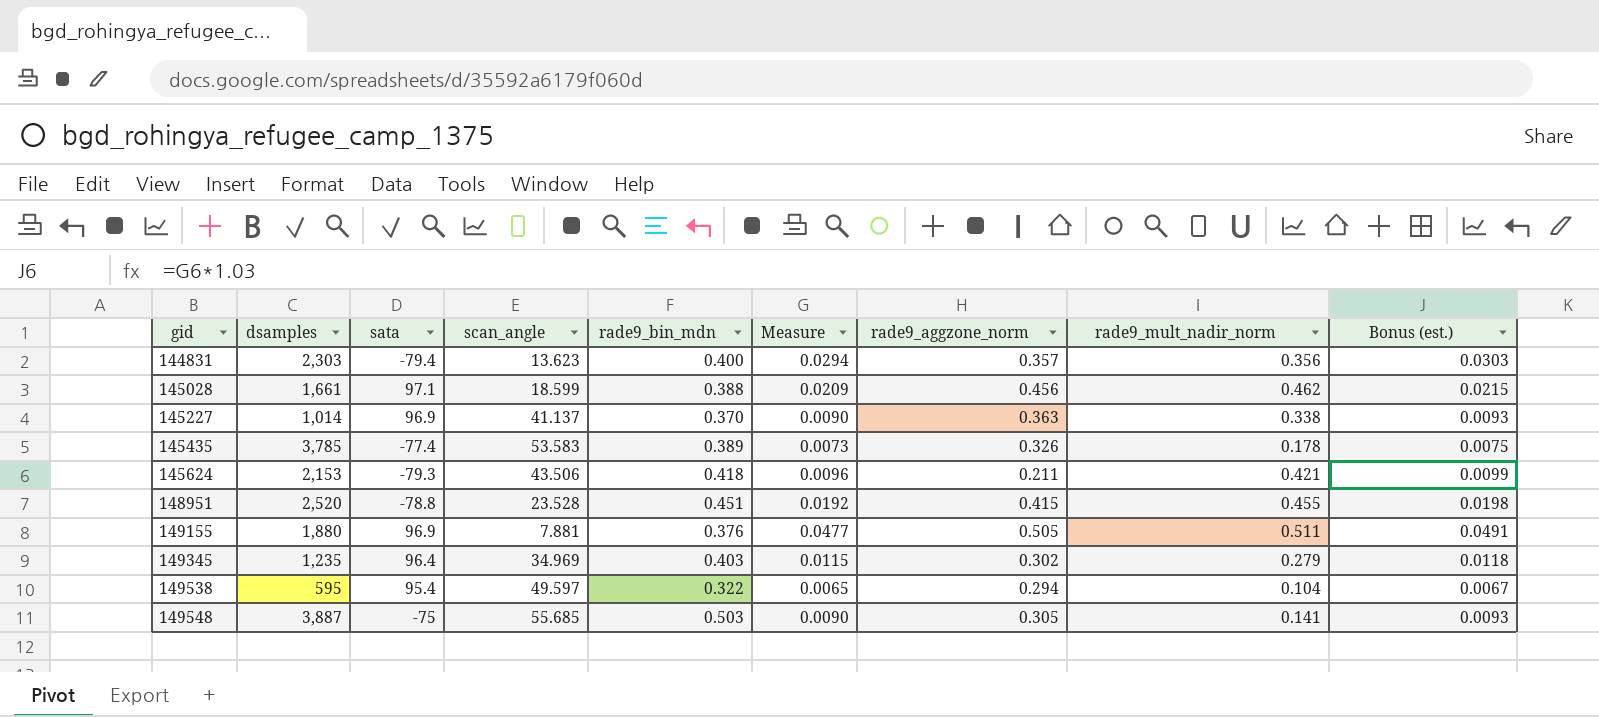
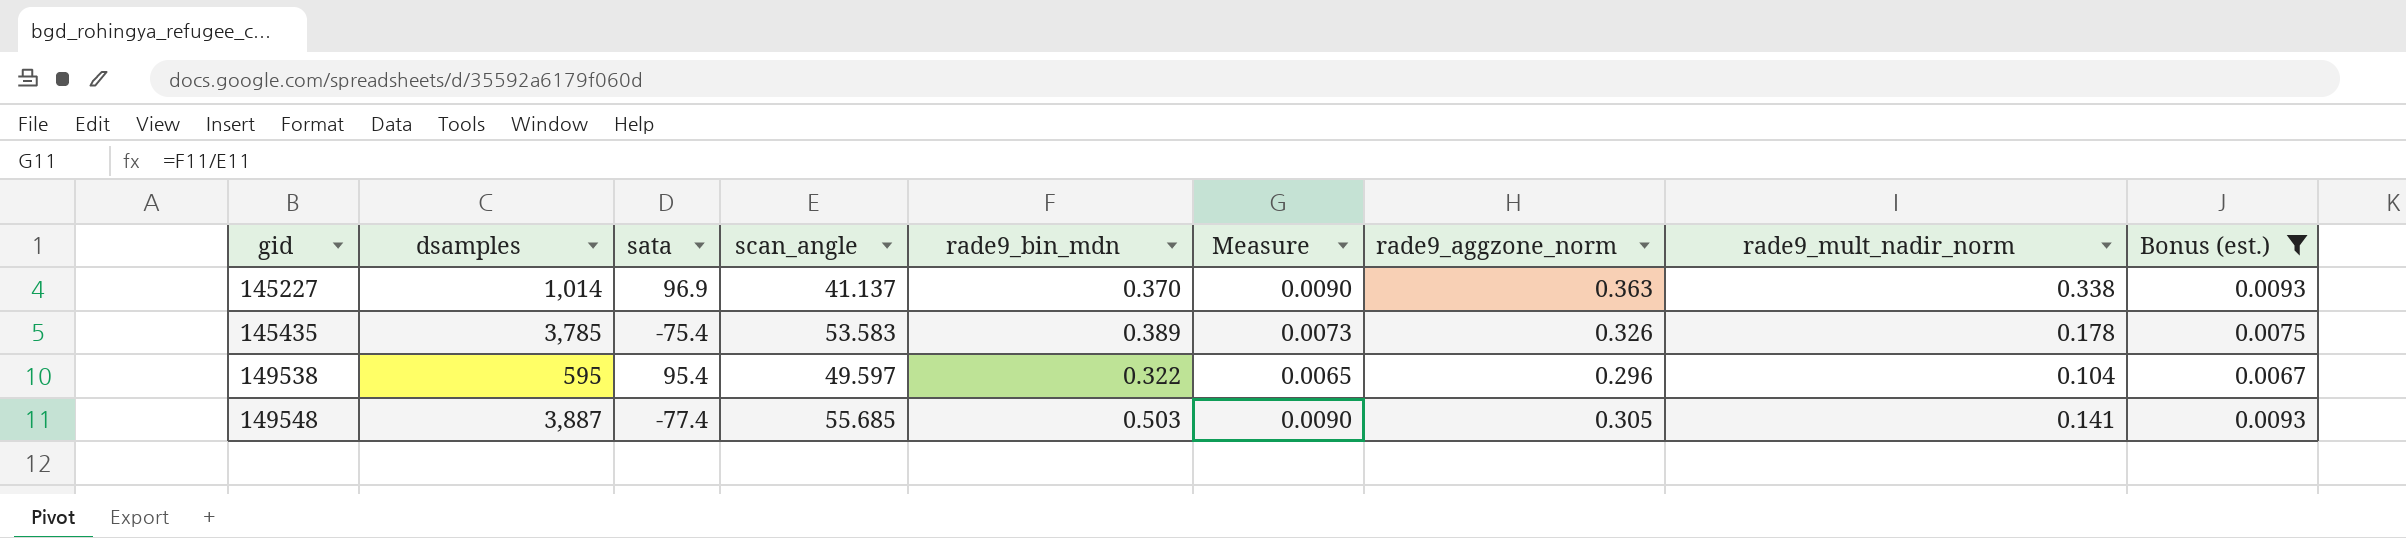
filter: none -> Bonus (est.) <= 0.0093
145435 | sata: -77.4 -> -75.4
149538 | rade9_aggzone_norm: 0.294 -> 0.296
149548 | sata: -75 -> -77.4

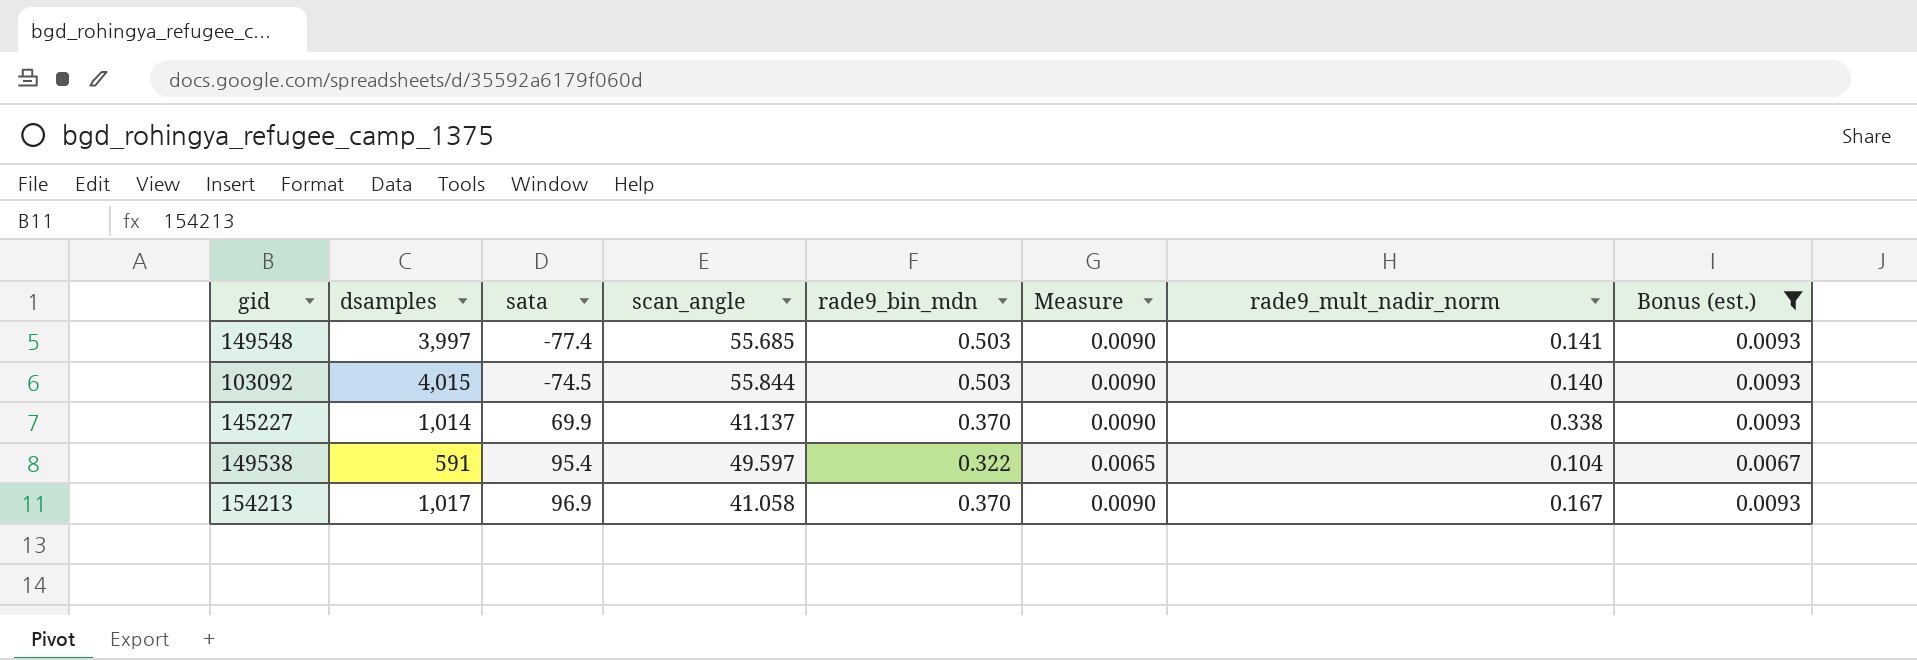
row order: gid ascending -> sata ascending
column rade9_aggzone_norm | position: 7 -> none
row 145435: 3,785 | -75.4 | 53.583 | 0.389 | 0.0073 | 0.326 | 0.178 | 0.0075 -> none
149548 | dsamples: 3,887 -> 3,997
row 103092: none -> 4,015 | -74.5 | 55.844 | 0.503 | 0.0090 | 0.140 | 0.0093
145227 | sata: 96.9 -> 69.9
149538 | dsamples: 595 -> 591
row 154213: none -> 1,017 | 96.9 | 41.058 | 0.370 | 0.0090 | 0.167 | 0.0093

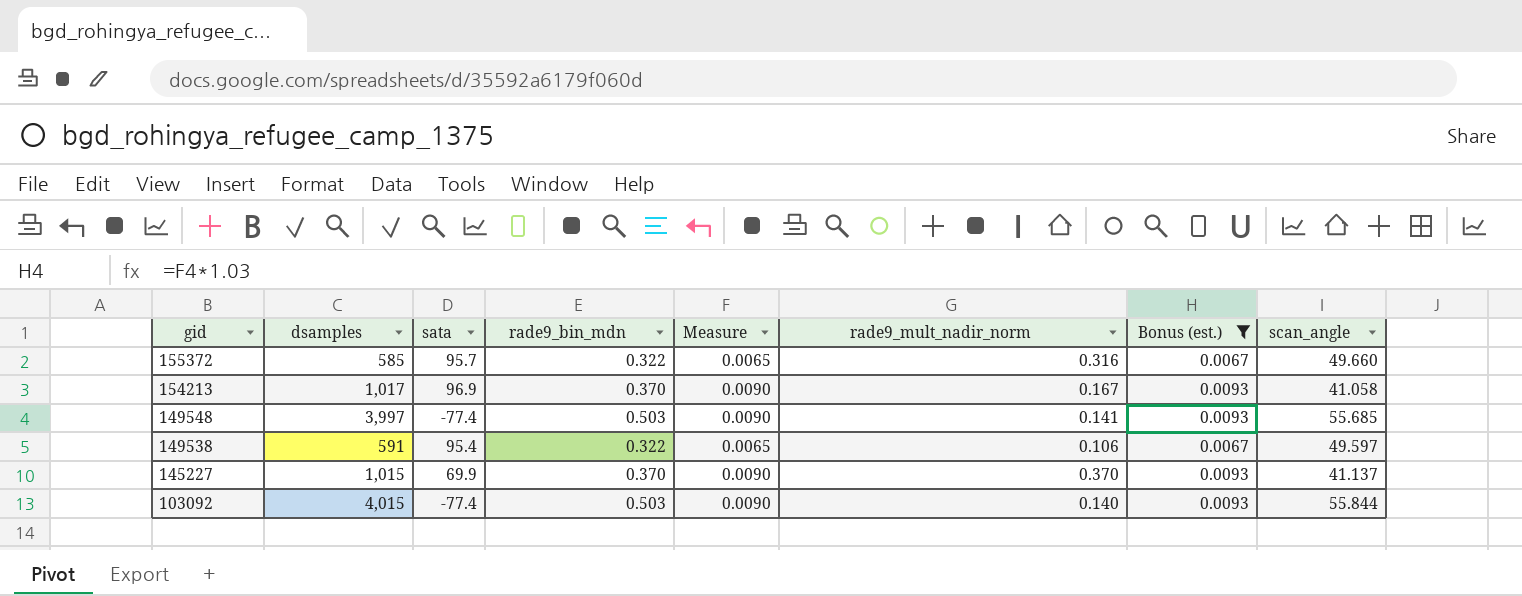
row order: sata ascending -> gid descending
column scan_angle | position: 4 -> 8
row 155372: none -> 585 | 95.7 | 0.322 | 0.0065 | 0.316 | 0.0067 | 49.660
149538 | rade9_mult_nadir_norm: 0.104 -> 0.106
145227 | dsamples: 1,014 -> 1,015
145227 | rade9_mult_nadir_norm: 0.338 -> 0.370
103092 | sata: -74.5 -> -77.4

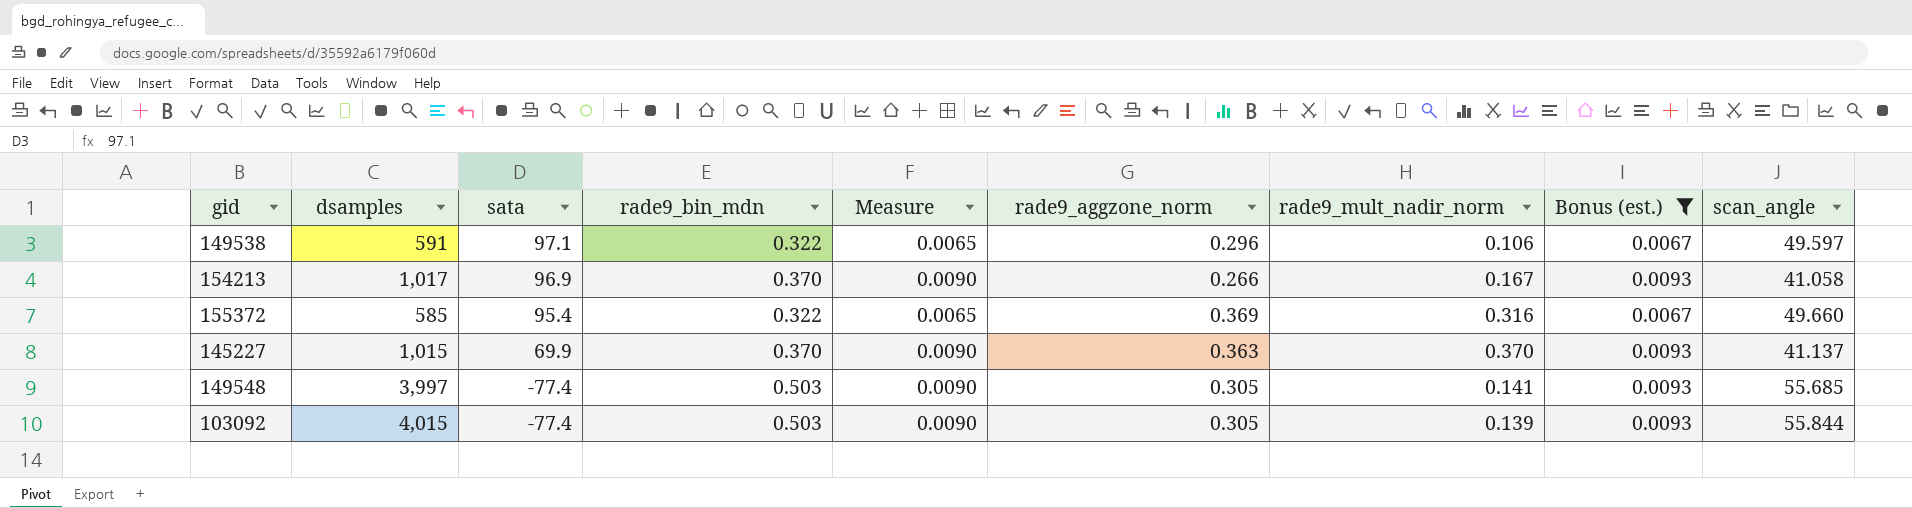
row order: gid descending -> sata descending
column rade9_aggzone_norm | position: none -> 6
149538 | sata: 95.4 -> 97.1
155372 | sata: 95.7 -> 95.4
103092 | rade9_mult_nadir_norm: 0.140 -> 0.139

